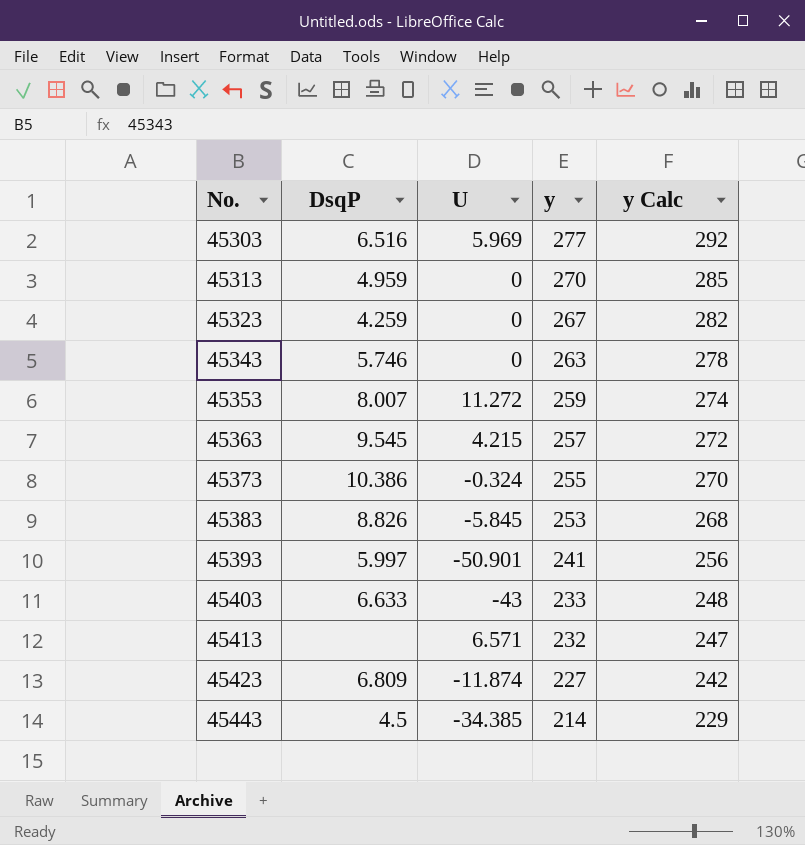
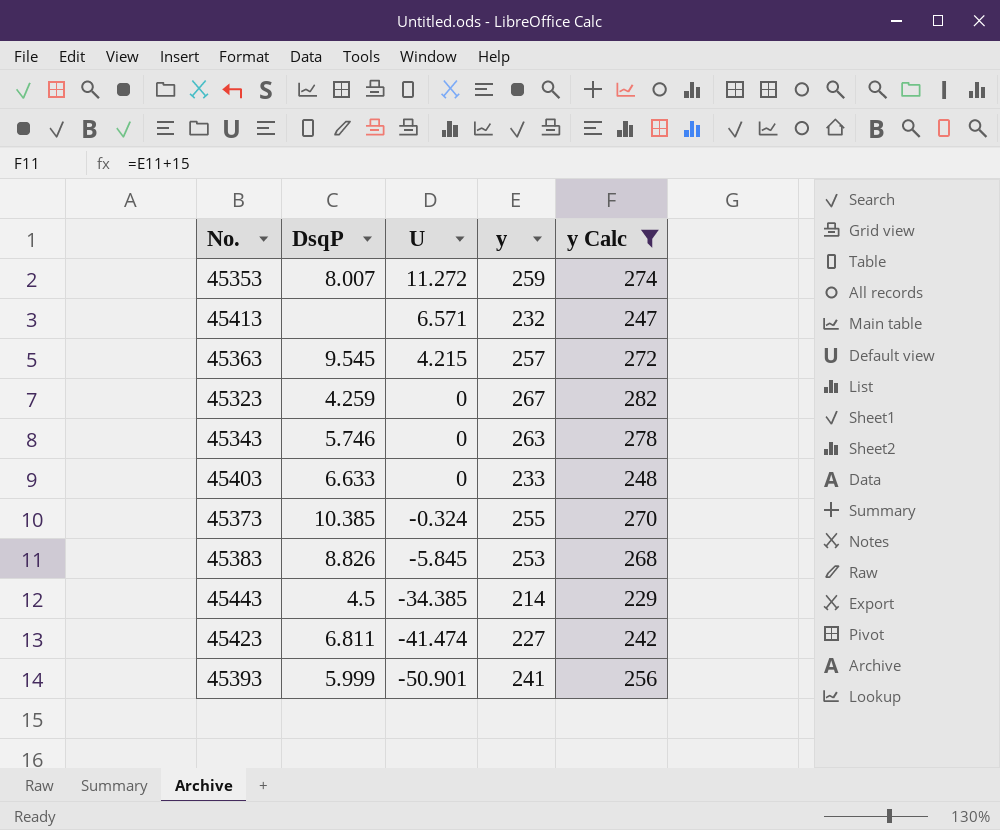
filter: none -> y Calc <= 282
row order: No. ascending -> U descending
45403 | U: -43 -> 0
45373 | DsqP: 10.386 -> 10.385
45423 | DsqP: 6.809 -> 6.811
45423 | U: -11.874 -> -41.474
45393 | DsqP: 5.997 -> 5.999

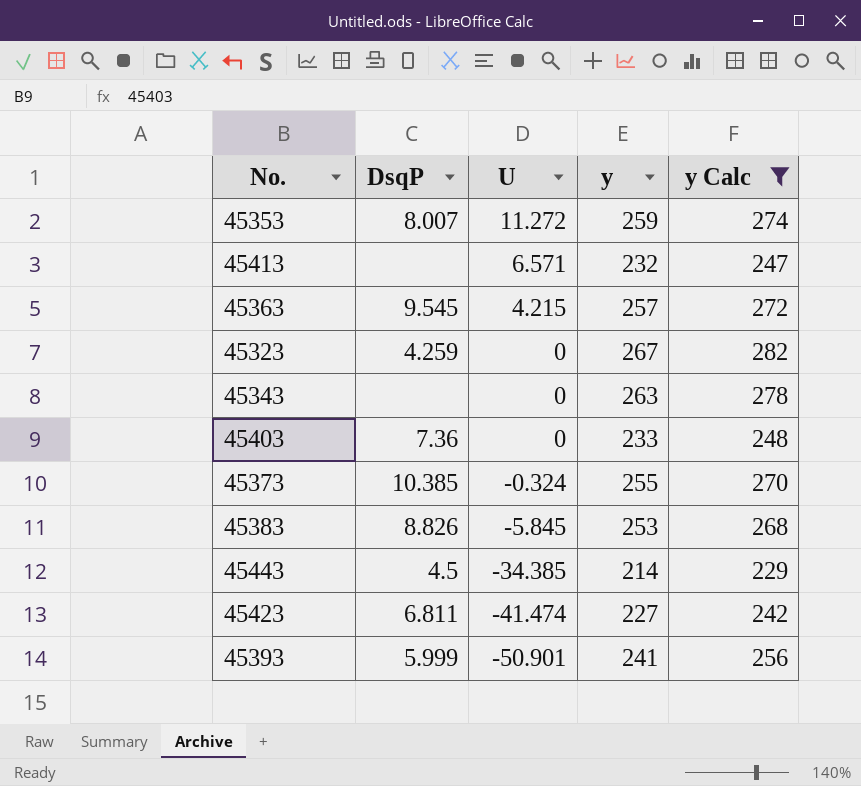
45343 | DsqP: 5.746 -> none
45403 | DsqP: 6.633 -> 7.36

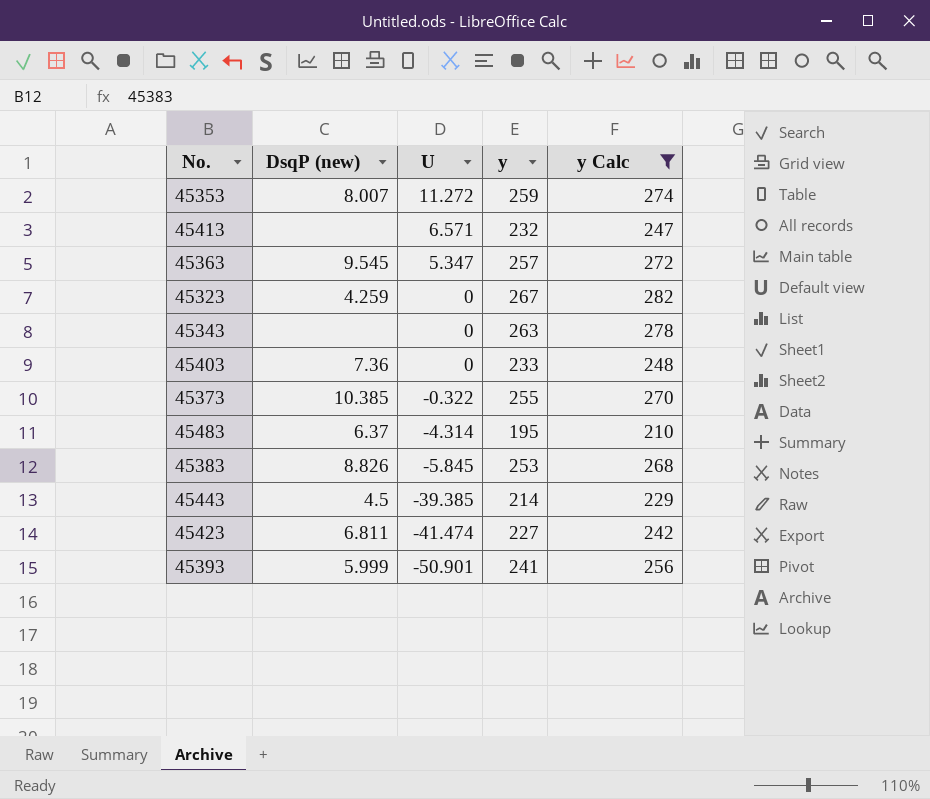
column name: DsqP -> DsqP (new)
45363 | U: 4.215 -> 5.347
45373 | U: -0.324 -> -0.322
row 45483: none -> 6.37 | -4.314 | 195 | 210
45443 | U: -34.385 -> -39.385

